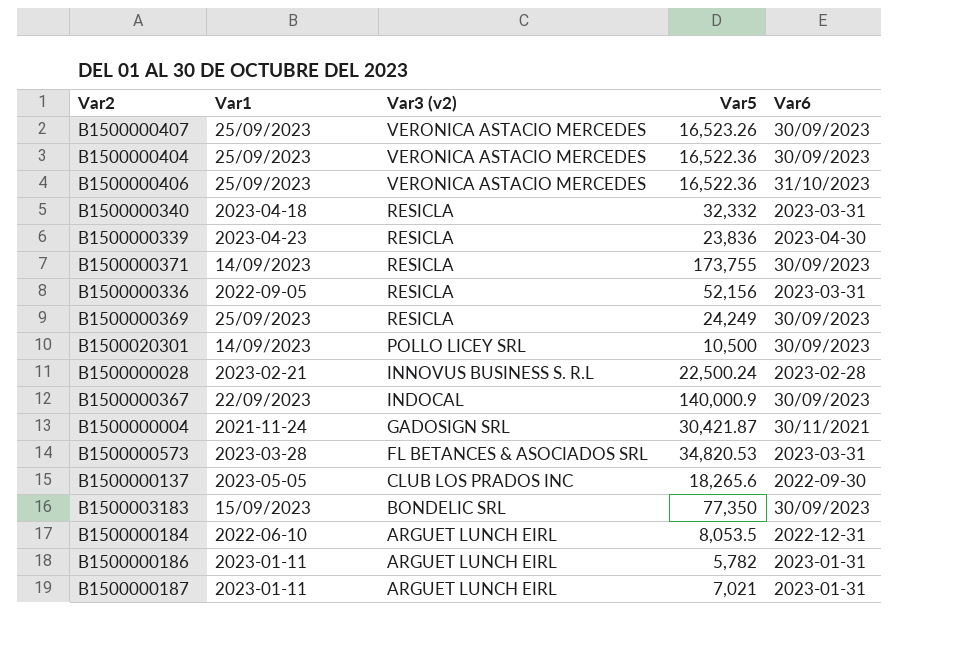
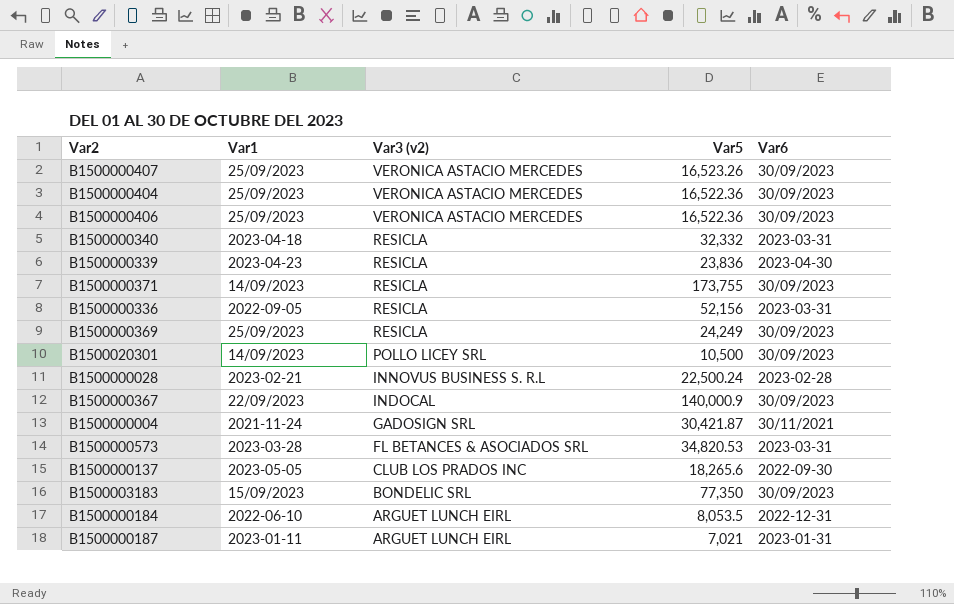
row B1500000186: 2023-01-11 | ARGUET LUNCH EIRL | 5,782 | 2023-01-31 -> none
B1500000406 | Var6: 31/10/2023 -> 30/09/2023

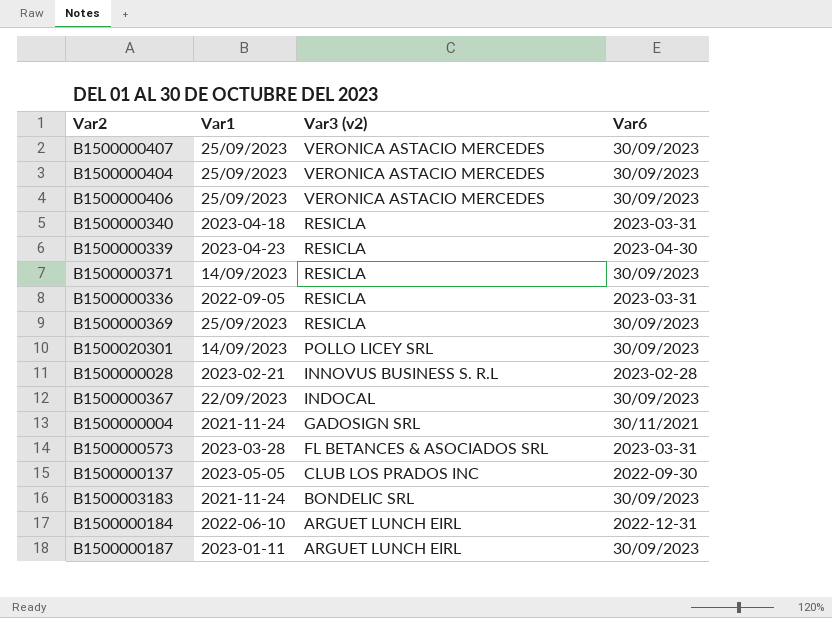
column Var5 | position: 4 -> none
B1500003183 | Var1: 15/09/2023 -> 2021-11-24
B1500000187 | Var6: 2023-01-31 -> 30/09/2023

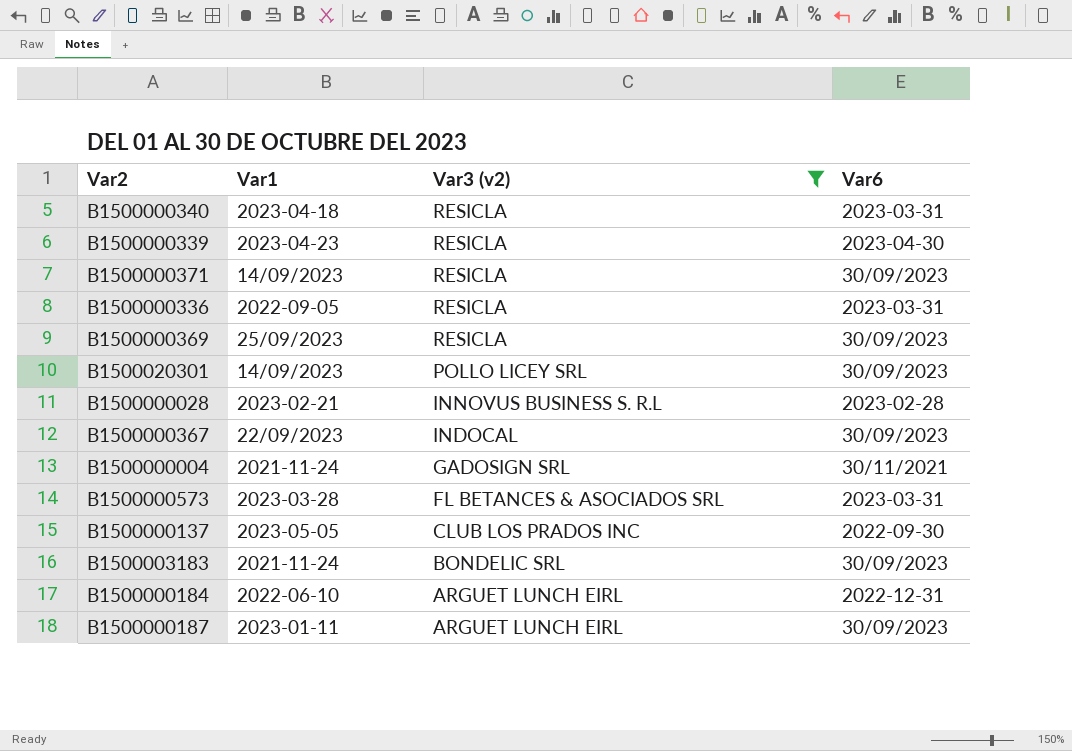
filter: none -> Var3 (v2) != VERONICA ASTACIO MERCEDES

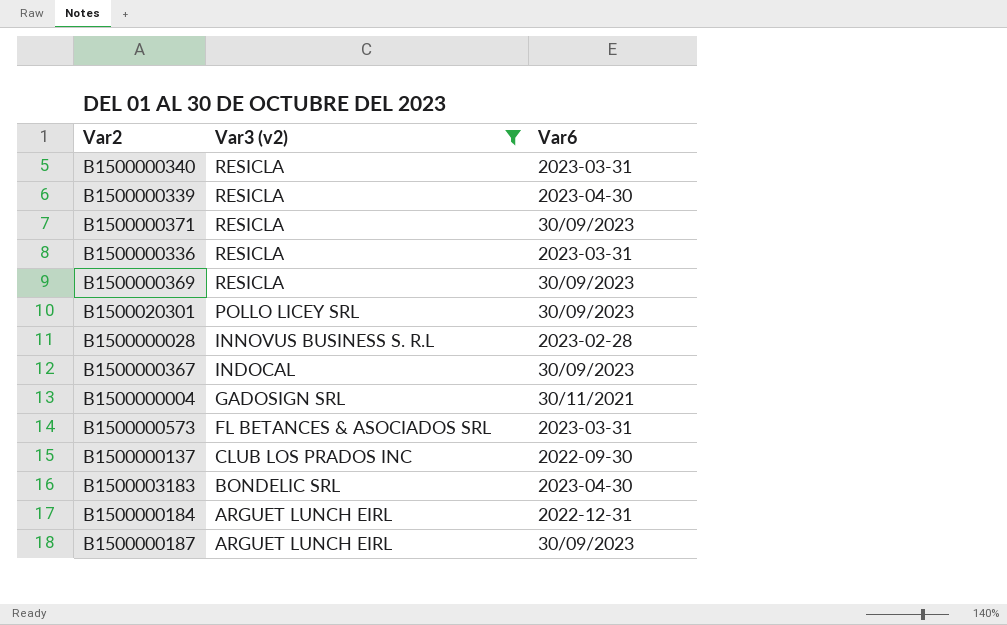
column Var1 | position: 2 -> none
B1500003183 | Var6: 30/09/2023 -> 2023-04-30

